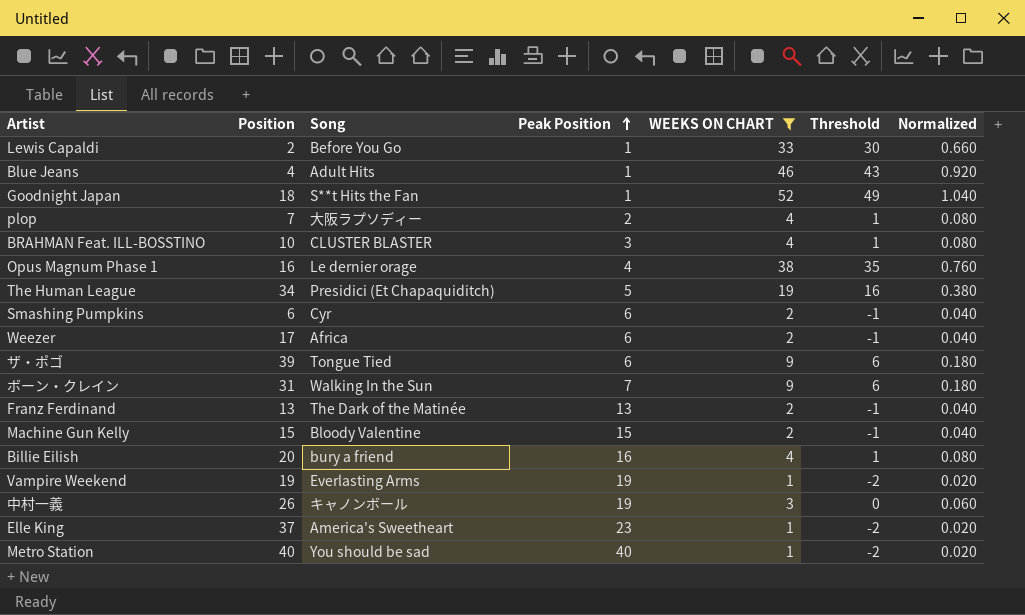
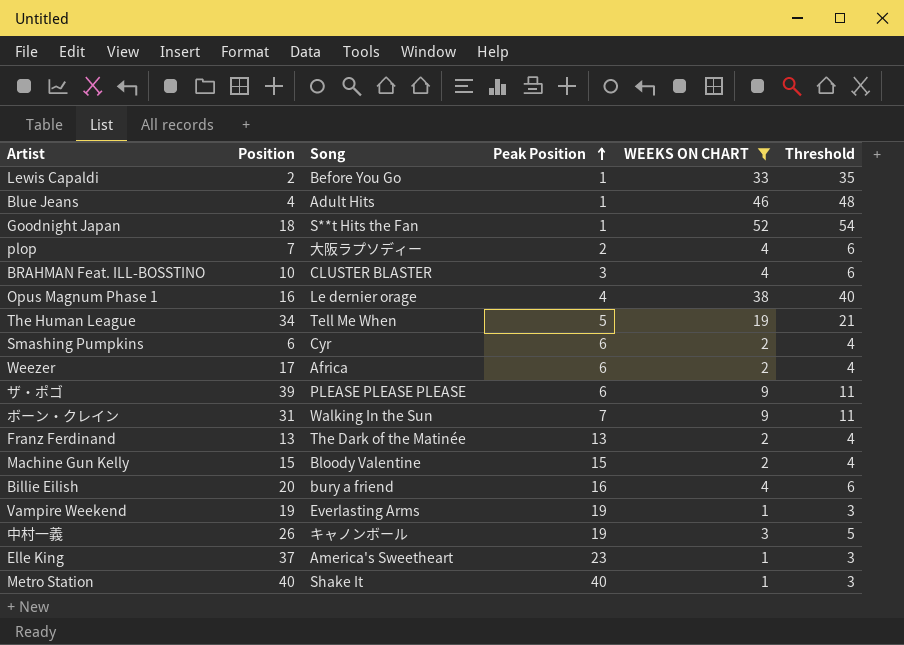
column Normalized | formula: [WEEKS ON CHART] * 0.02 -> none
column Threshold | formula: [WEEKS ON CHART] - 3 -> [WEEKS ON CHART] + 2
The Human League | Song: Presidici (Et Chapaquiditch) -> Tell Me When
ザ・ポゴ | Song: Tongue Tied -> PLEASE PLEASE PLEASE
Metro Station | Song: You should be sad -> Shake It

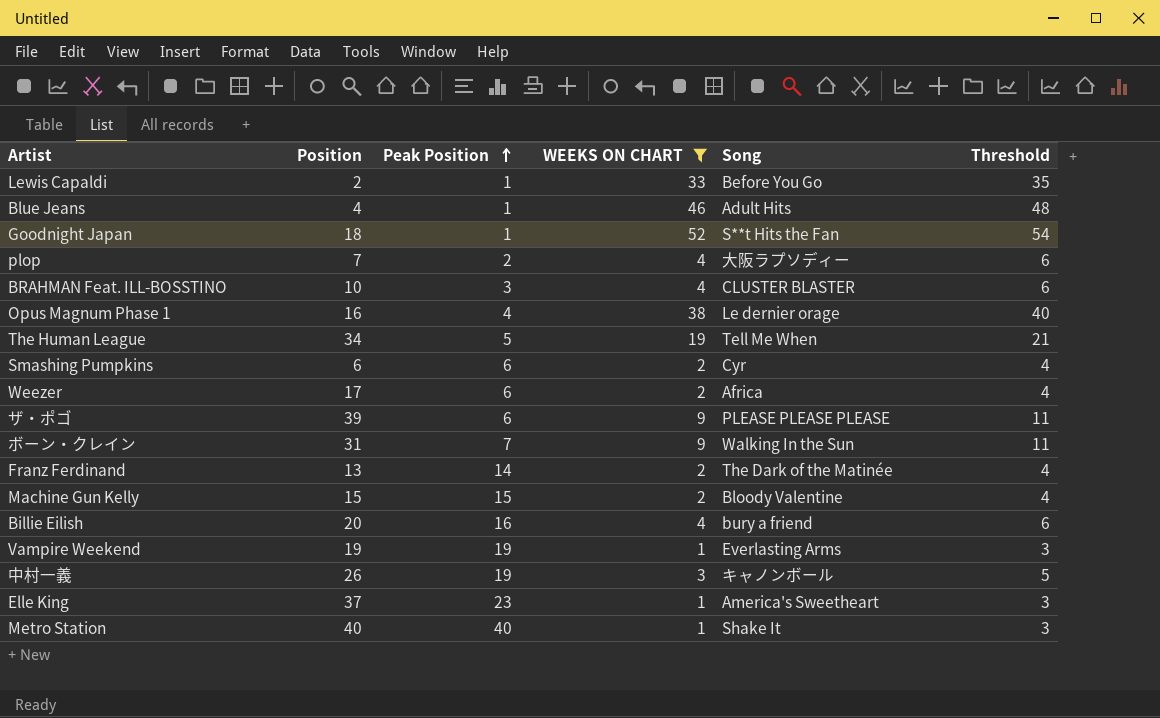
column Song | position: 3 -> 5
Franz Ferdinand | Peak Position: 13 -> 14

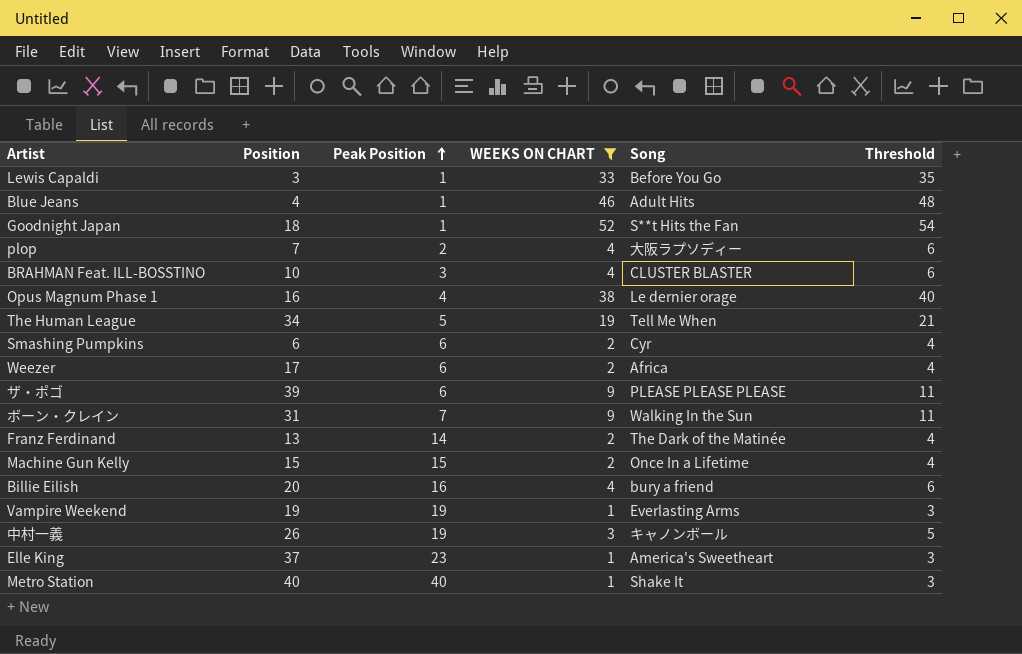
Lewis Capaldi | Position: 2 -> 3
Machine Gun Kelly | Song: Bloody Valentine -> Once In a Lifetime

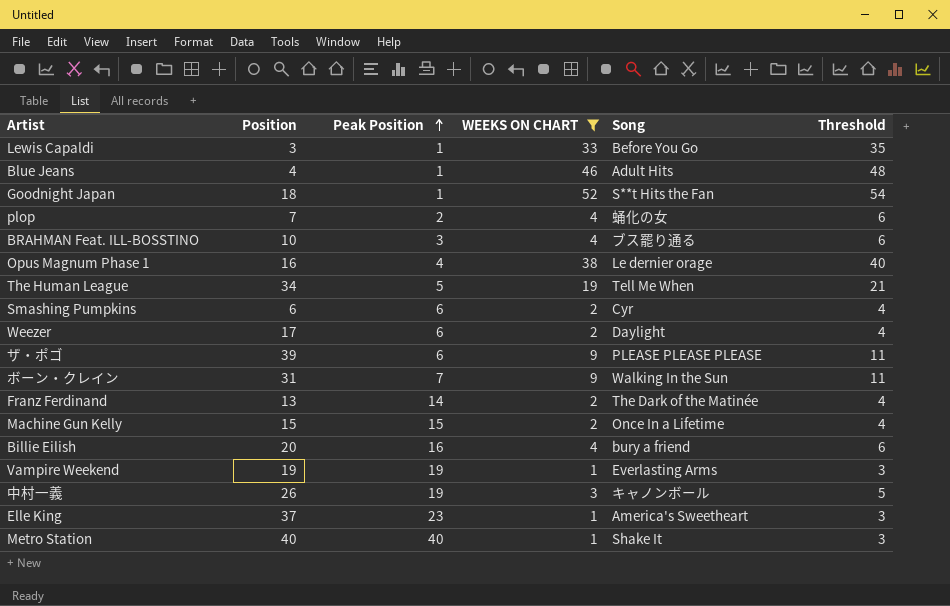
plop | Song: 大阪ラプソディー -> 蛹化の女
BRAHMAN Feat. ILL-BOSSTINO | Song: CLUSTER BLASTER -> ブス罷り通る
Weezer | Song: Africa -> Daylight

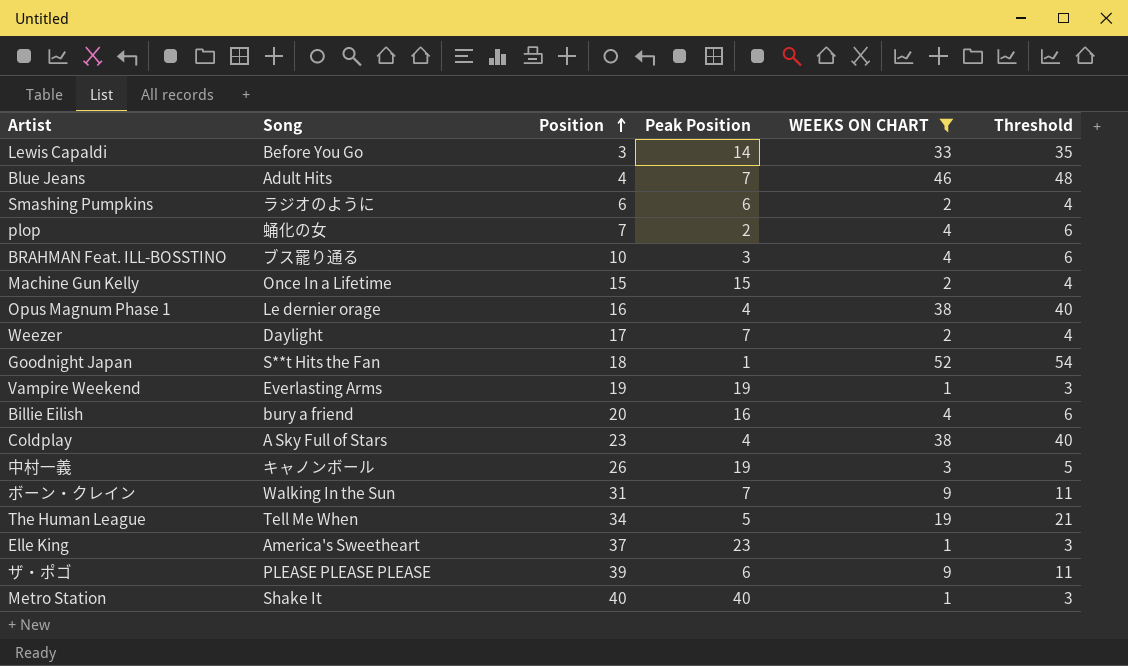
row order: Peak Position ascending -> Position ascending
column Song | position: 5 -> 2
row Franz Ferdinand: 13 | 14 | 2 | The Dark of the Matinée | 4 -> none
Lewis Capaldi | Peak Position: 1 -> 14
Blue Jeans | Peak Position: 1 -> 7
Smashing Pumpkins | Song: Cyr -> ラジオのように
Weezer | Peak Position: 6 -> 7
row Coldplay: none -> A Sky Full of Stars | 23 | 4 | 38 | 40

